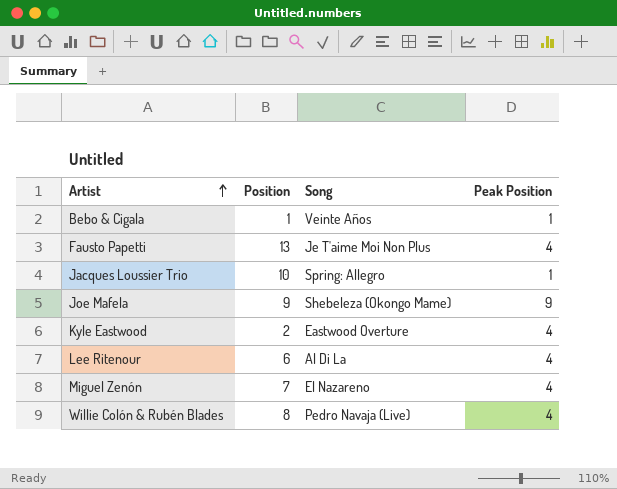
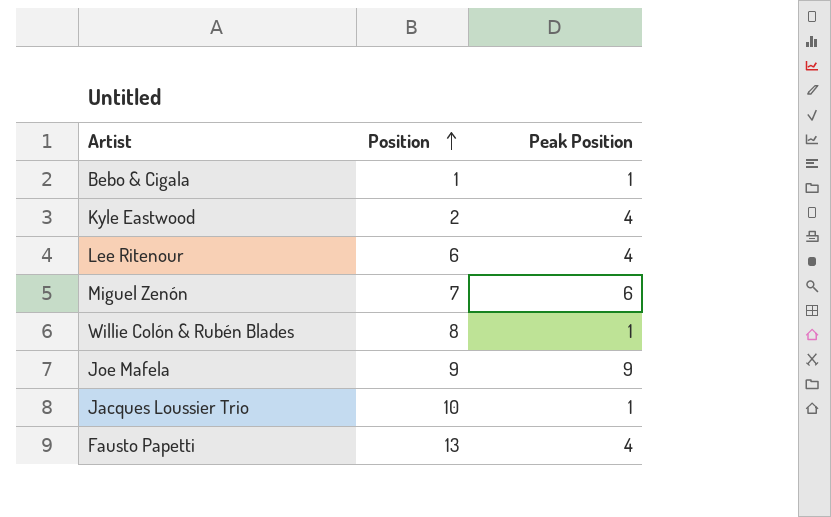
row order: Artist ascending -> Position ascending
column Song | position: 3 -> none
Miguel Zenón | Peak Position: 4 -> 6
Willie Colón & Rubén Blades | Peak Position: 4 -> 1

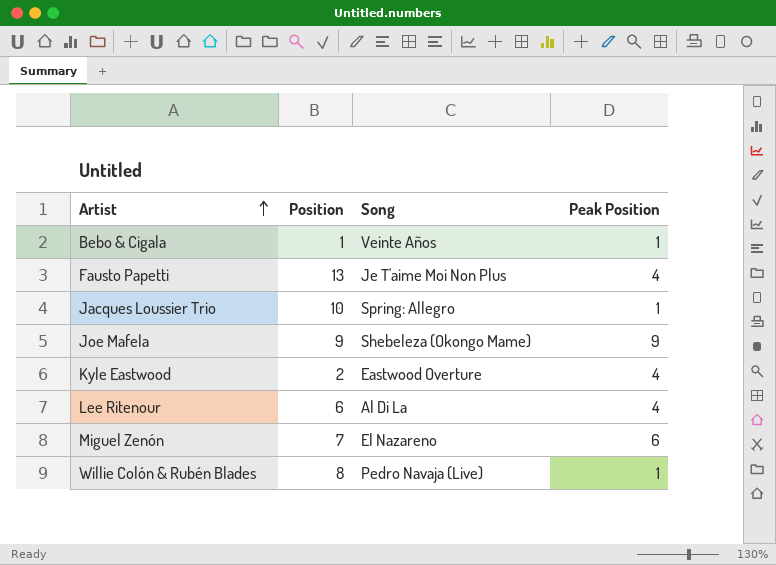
row order: Position ascending -> Artist ascending
column Song | position: none -> 3

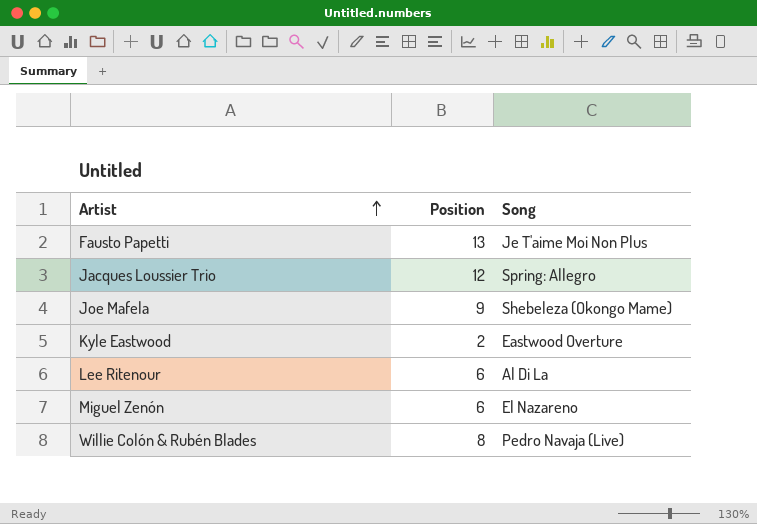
column Peak Position | position: 4 -> none
row Bebo & Cigala: 1 | Veinte Años | 1 -> none
Jacques Loussier Trio | Position: 10 -> 12
Miguel Zenón | Position: 7 -> 6

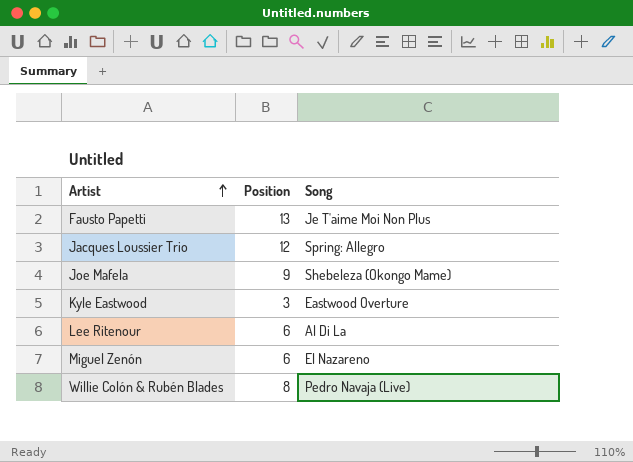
Kyle Eastwood | Position: 2 -> 3

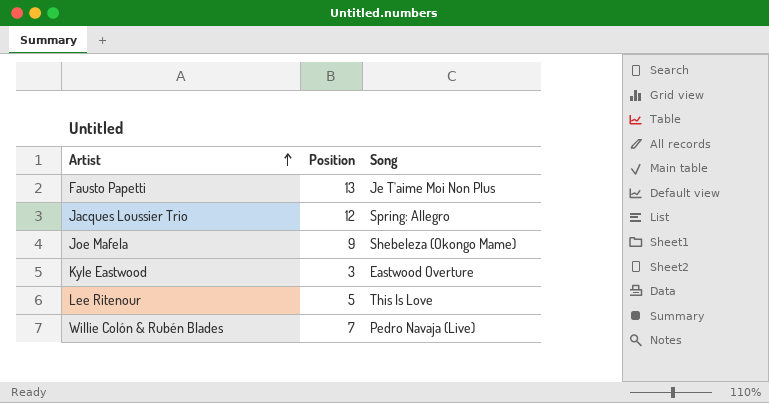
row Miguel Zenón: 6 | El Nazareno -> none
Lee Ritenour | Position: 6 -> 5
Lee Ritenour | Song: Al Di La -> This Is Love
Willie Colón & Rubén Blades | Position: 8 -> 7

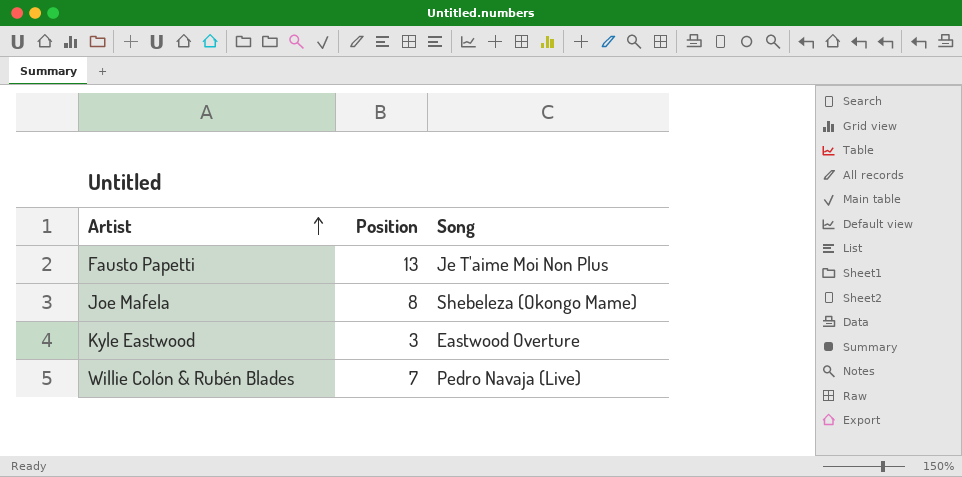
row Jacques Loussier Trio: 12 | Spring: Allegro -> none
row Lee Ritenour: 5 | This Is Love -> none
Joe Mafela | Position: 9 -> 8

